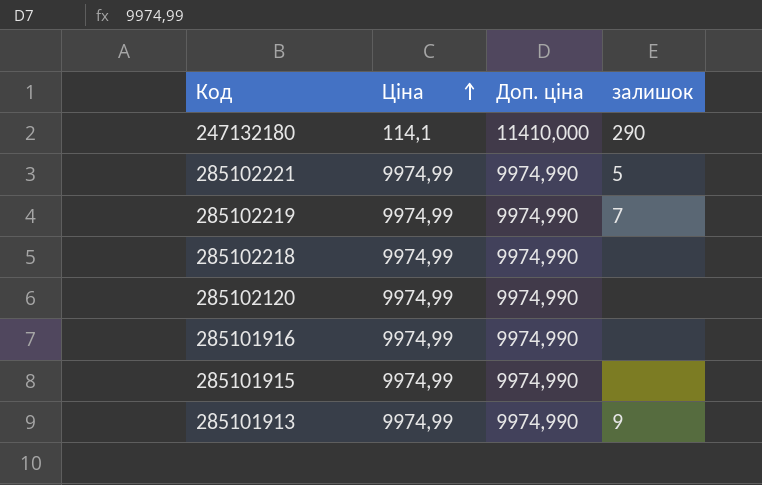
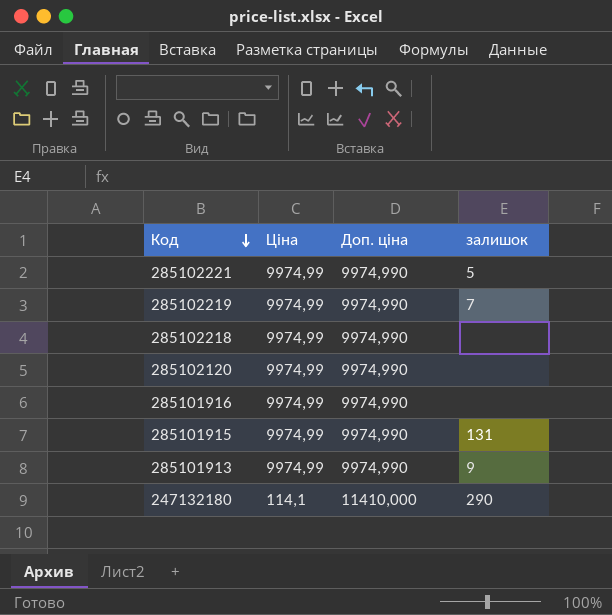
row order: Ціна ascending -> Код descending
285101915 | залишок: none -> 131

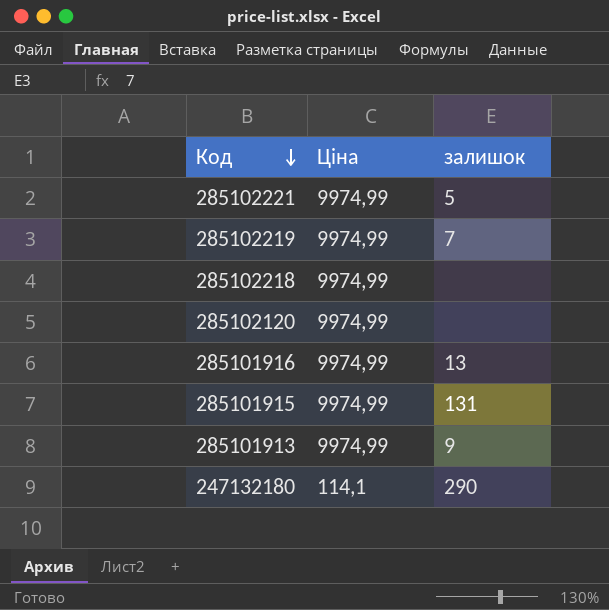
column Доп. ціна | position: 3 -> none
285101916 | залишок: none -> 13

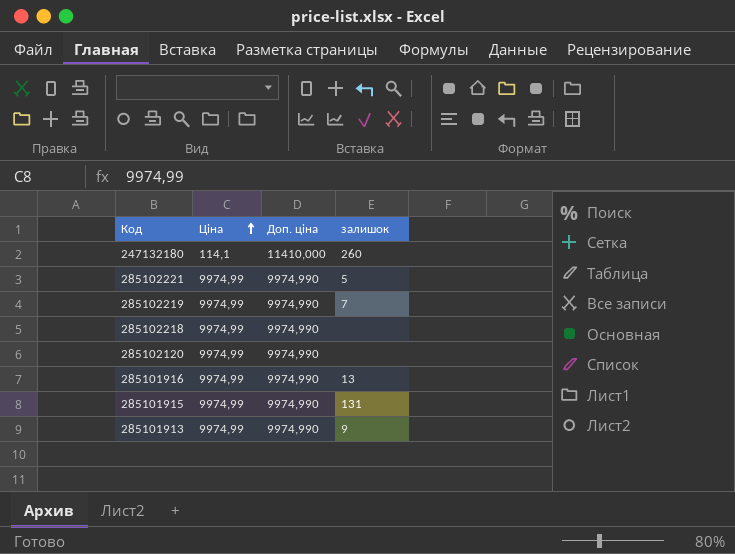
row order: Код descending -> Ціна ascending
column Доп. ціна | position: none -> 3
247132180 | залишок: 290 -> 260

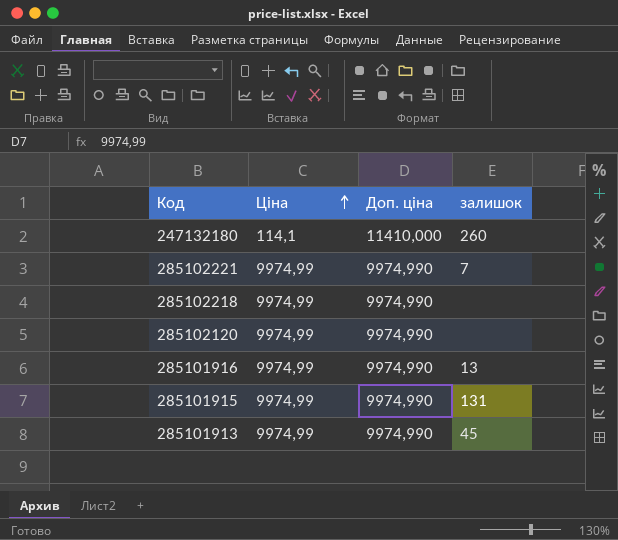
row 285102219: 9974,99 | 9974,990 | 7 -> none
285102221 | залишок: 5 -> 7
285101913 | залишок: 9 -> 45

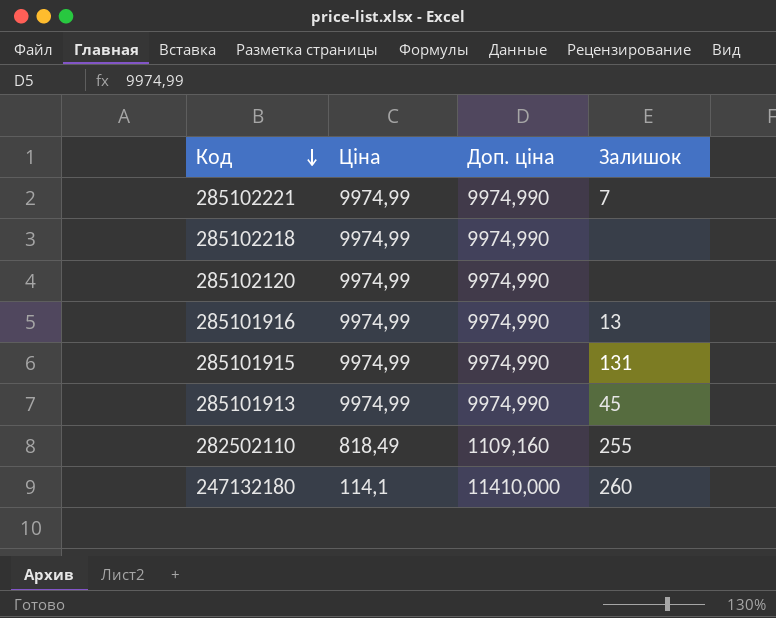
row order: Ціна ascending -> Код descending
column name: залишок -> Залишок
row 282502110: none -> 818,49 | 1109,160 | 255

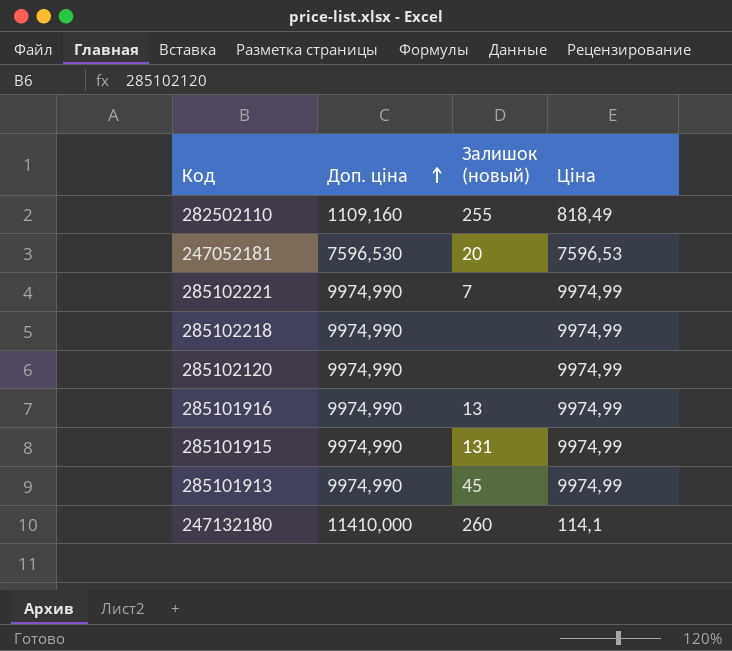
row order: Код descending -> Доп. ціна ascending
column name: Залишок -> Залишок (новый)
column Ціна | position: 2 -> 4
row 247052181: none -> 7596,530 | 20 | 7596,53

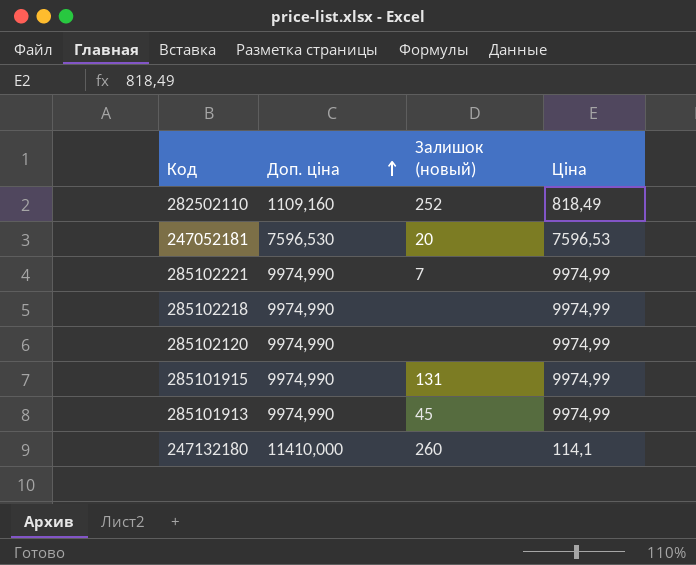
row 285101916: 9974,990 | 13 | 9974,99 -> none
282502110 | Залишок (новый): 255 -> 252

